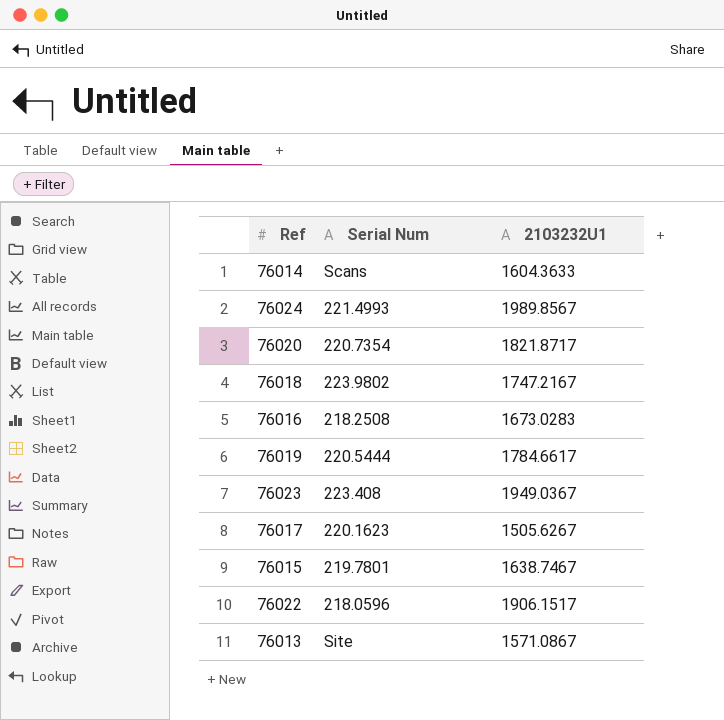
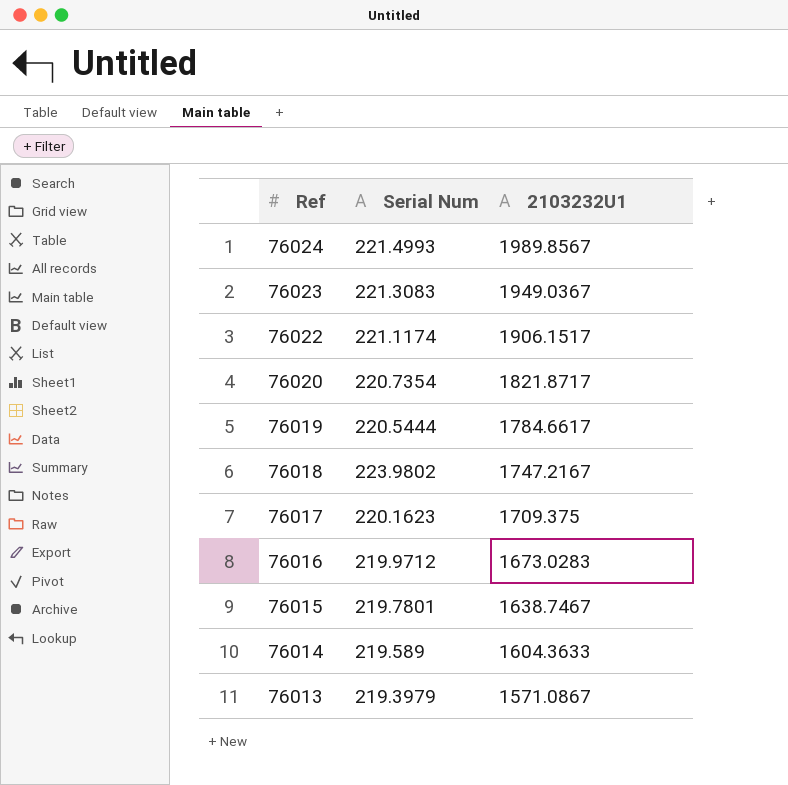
row order: none -> Ref descending
76023 | Serial Num: 223.408 -> 221.3083
76022 | Serial Num: 218.0596 -> 221.1174
76017 | 2103232U1: 1505.6267 -> 1709.375
76016 | Serial Num: 218.2508 -> 219.9712
76014 | Serial Num: Scans -> 219.589
76013 | Serial Num: Site -> 219.3979

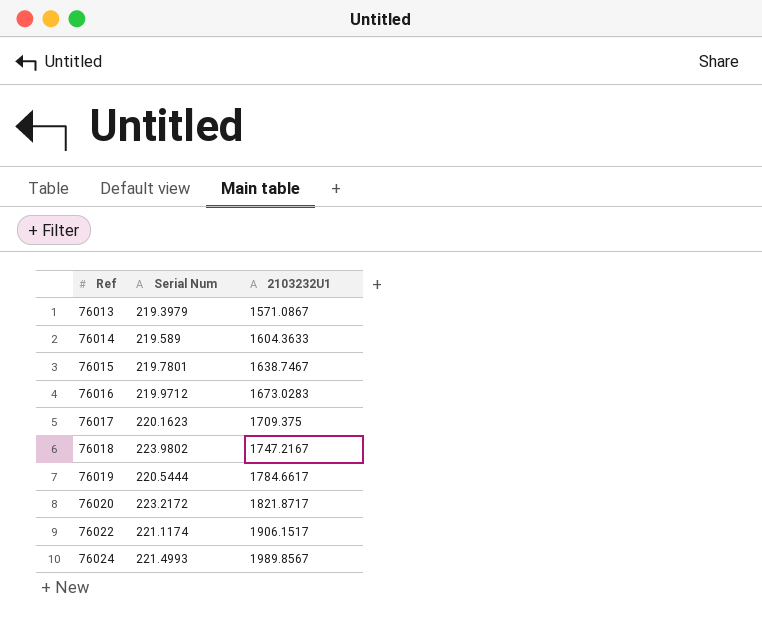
row order: Ref descending -> Ref ascending
row 76023: 221.3083 | 1949.0367 -> none
76020 | Serial Num: 220.7354 -> 223.2172

